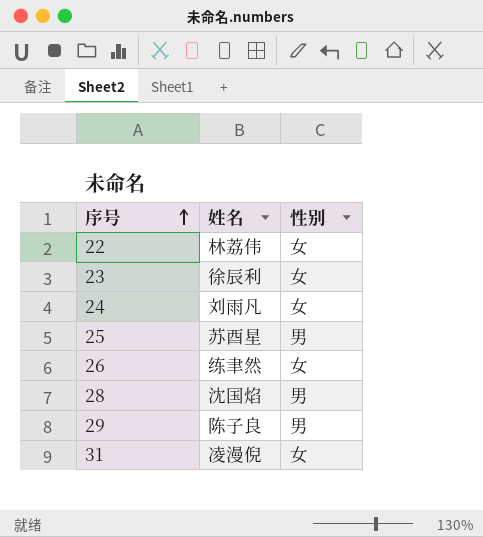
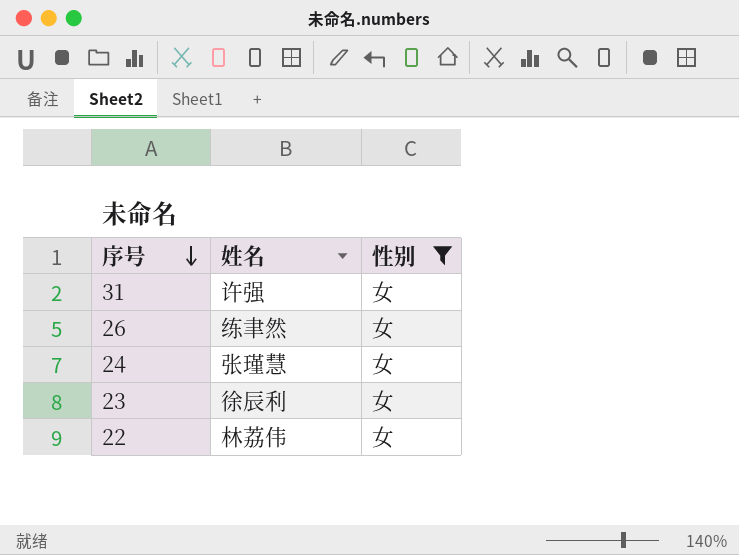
filter: none -> 性别 = 女
row order: 序号 ascending -> 序号 descending
31 | 姓名: 凌漫倪 -> 许强
24 | 姓名: 刘雨凡 -> 张瑾慧

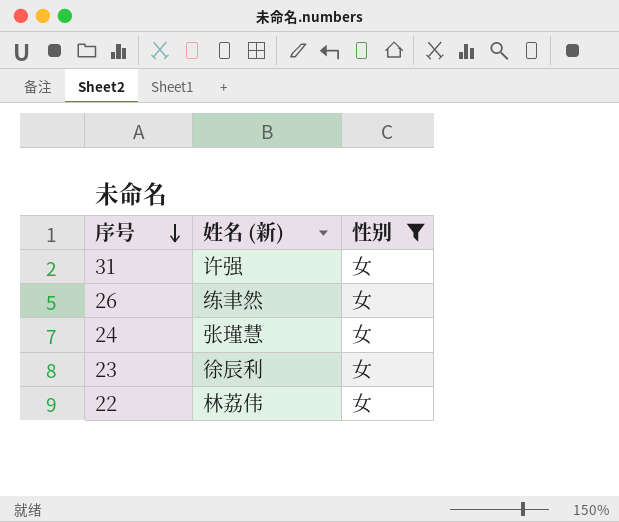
column name: 姓名 -> 姓名 (新)

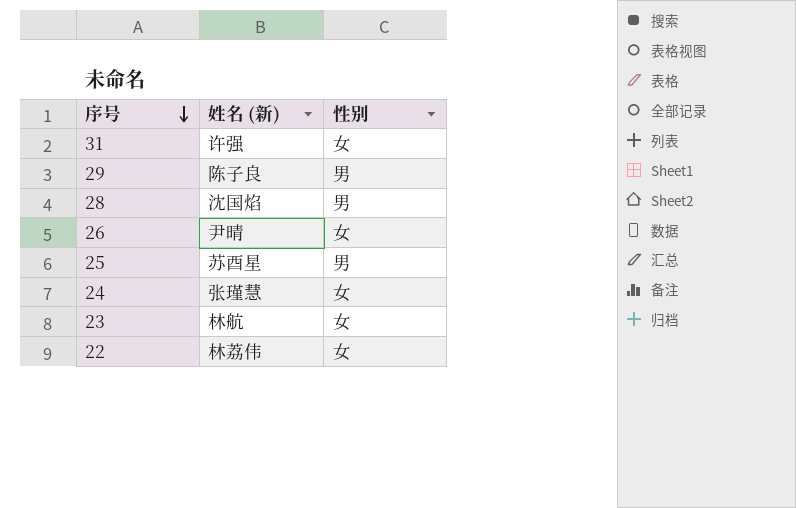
filter: 性别 = 女 -> none
26 | 姓名 (新): 练聿然 -> 尹晴
23 | 姓名 (新): 徐辰利 -> 林航

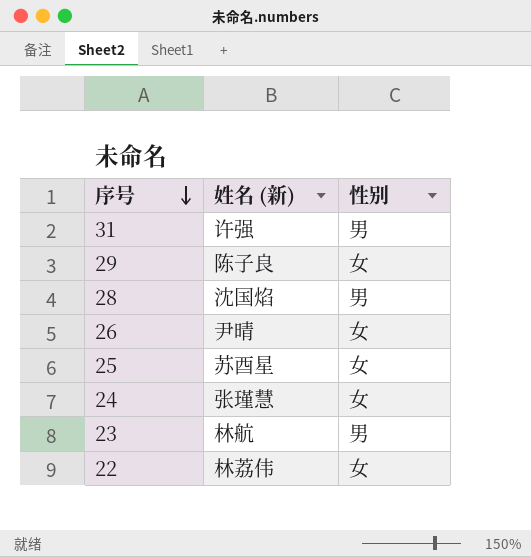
31 | 性别: 女 -> 男
29 | 性别: 男 -> 女
25 | 性别: 男 -> 女
23 | 性别: 女 -> 男

